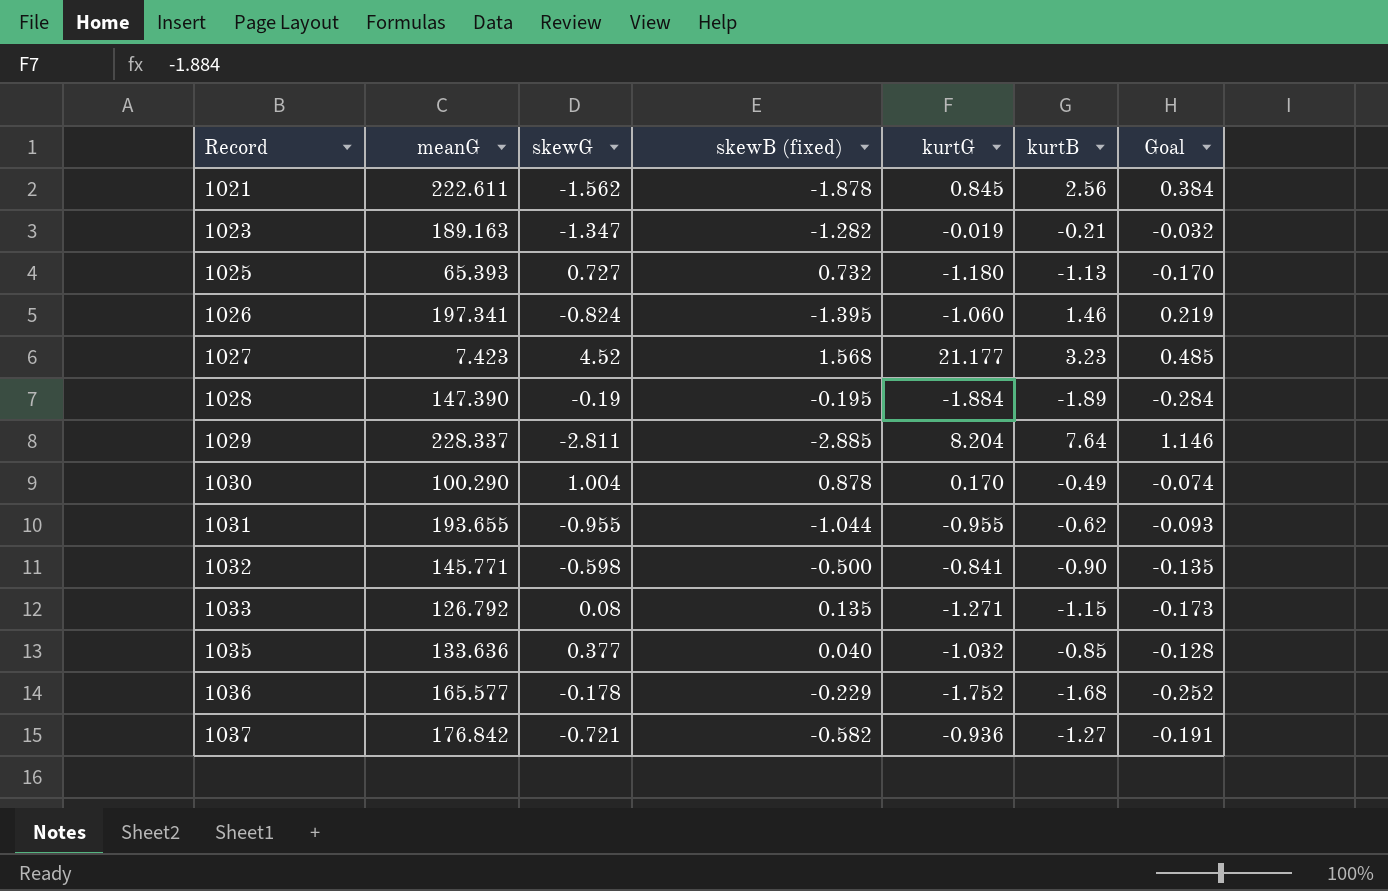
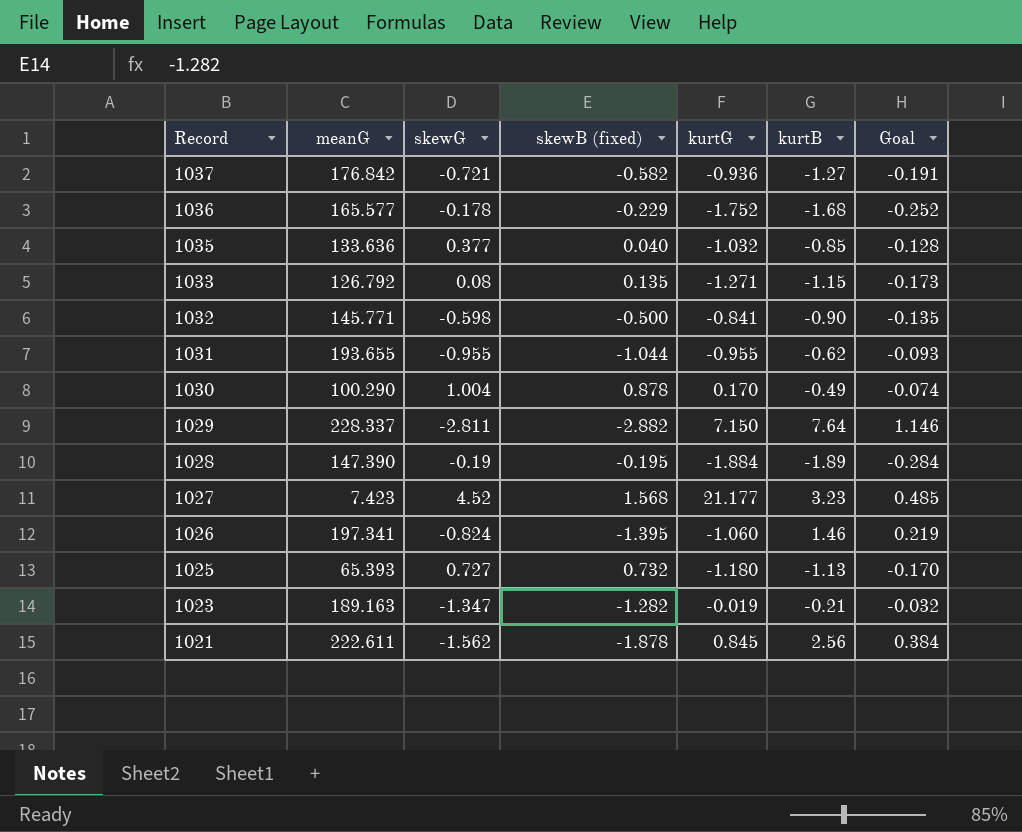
row order: Record ascending -> Record descending
1029 | skewB (fixed): -2.885 -> -2.882
1029 | kurtG: 8.204 -> 7.150

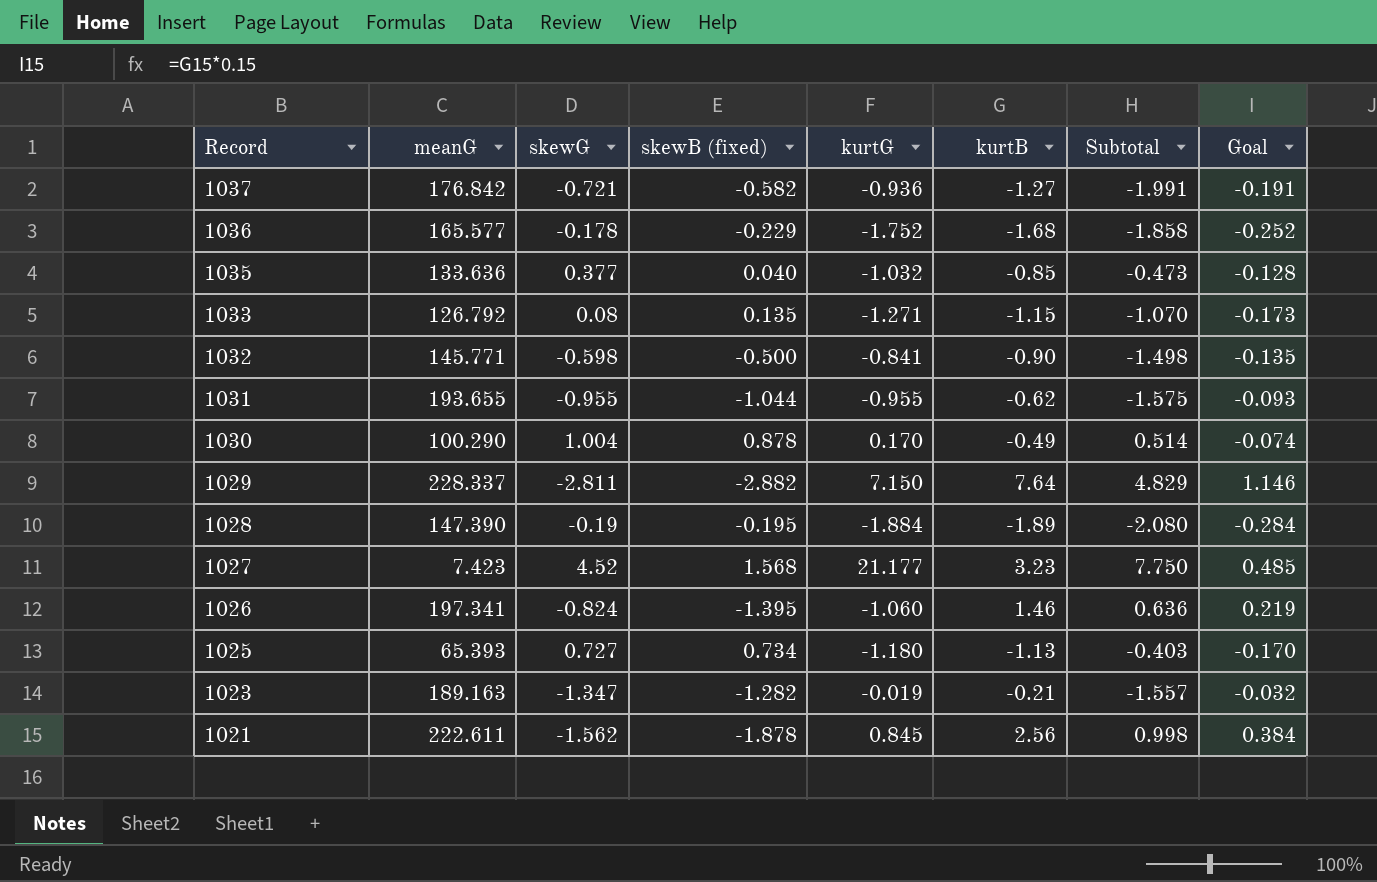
column Subtotal | formula: none -> [skewG] + [kurtB]
1025 | skewB (fixed): 0.732 -> 0.734

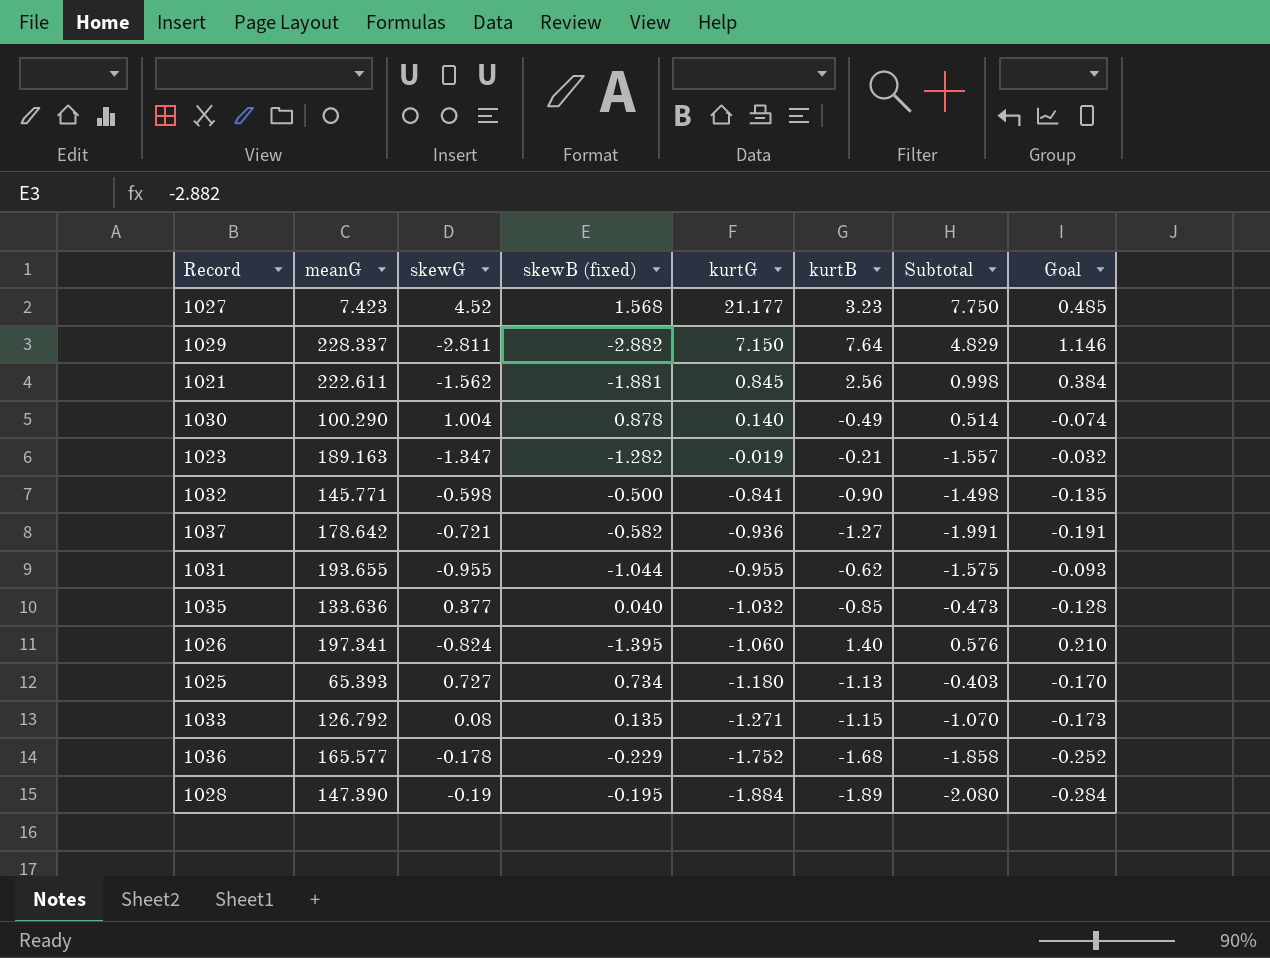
row order: Record descending -> kurtG descending
1021 | skewB (fixed): -1.878 -> -1.881
1030 | kurtG: 0.170 -> 0.140
1037 | meanG: 176.842 -> 178.642
1026 | kurtB: 1.46 -> 1.40
1026 | Subtotal: 0.636 -> 0.576
1026 | Goal: 0.219 -> 0.210

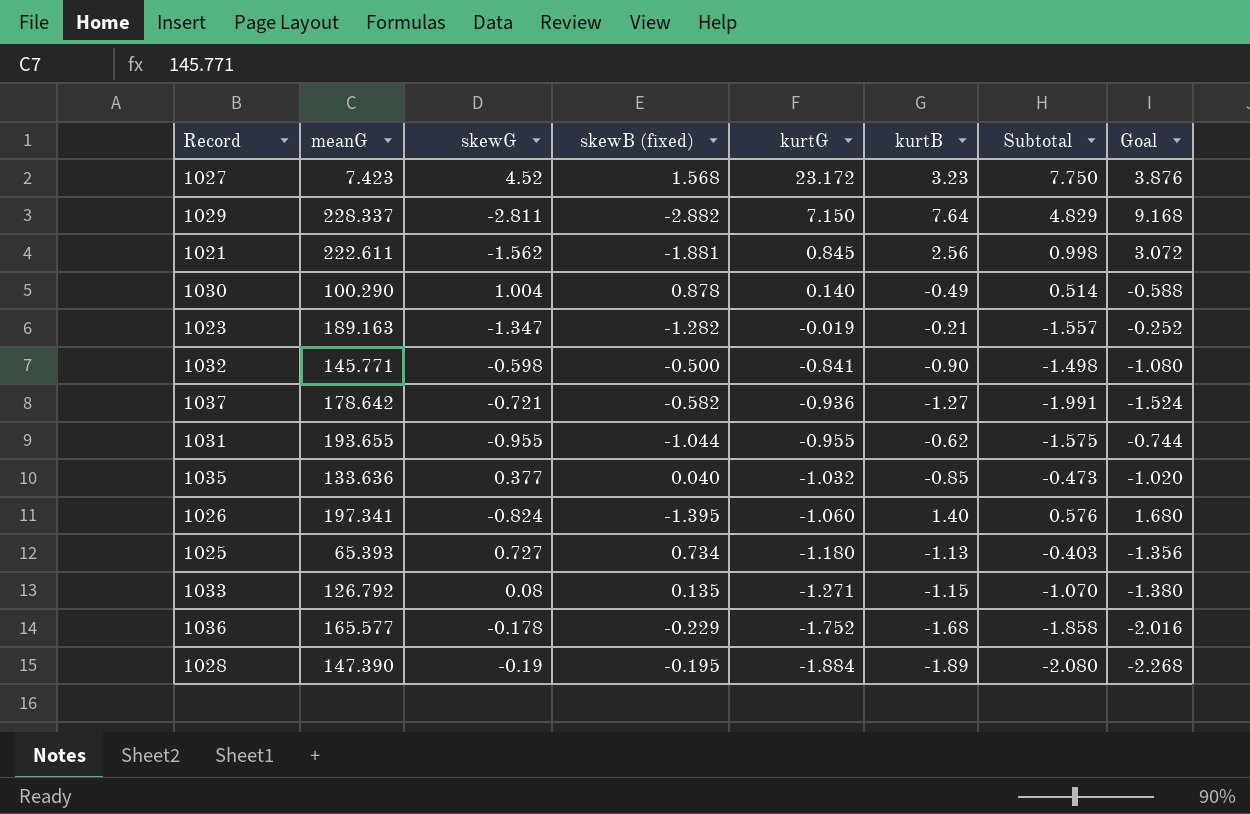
column Goal | formula: [kurtB] * 0.15 -> [kurtB] * 1.2
1027 | kurtG: 21.177 -> 23.172

